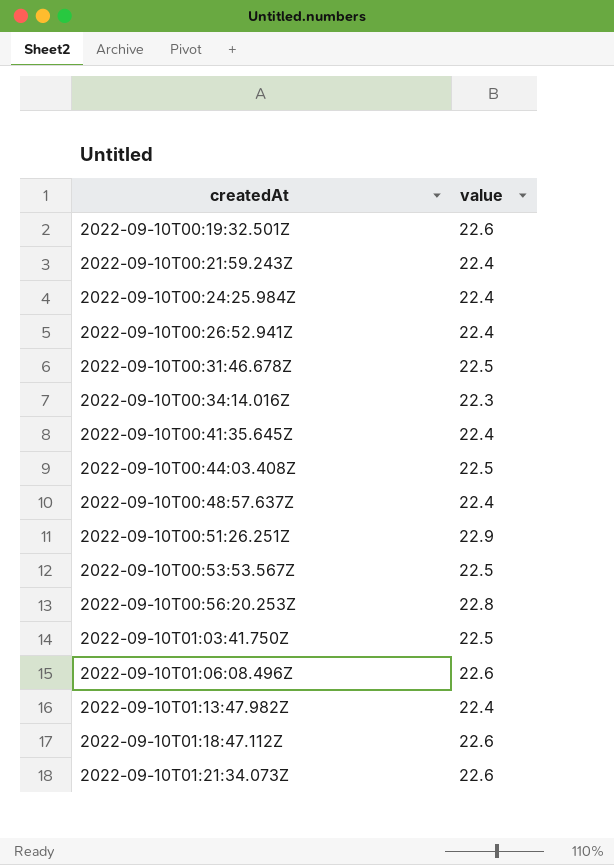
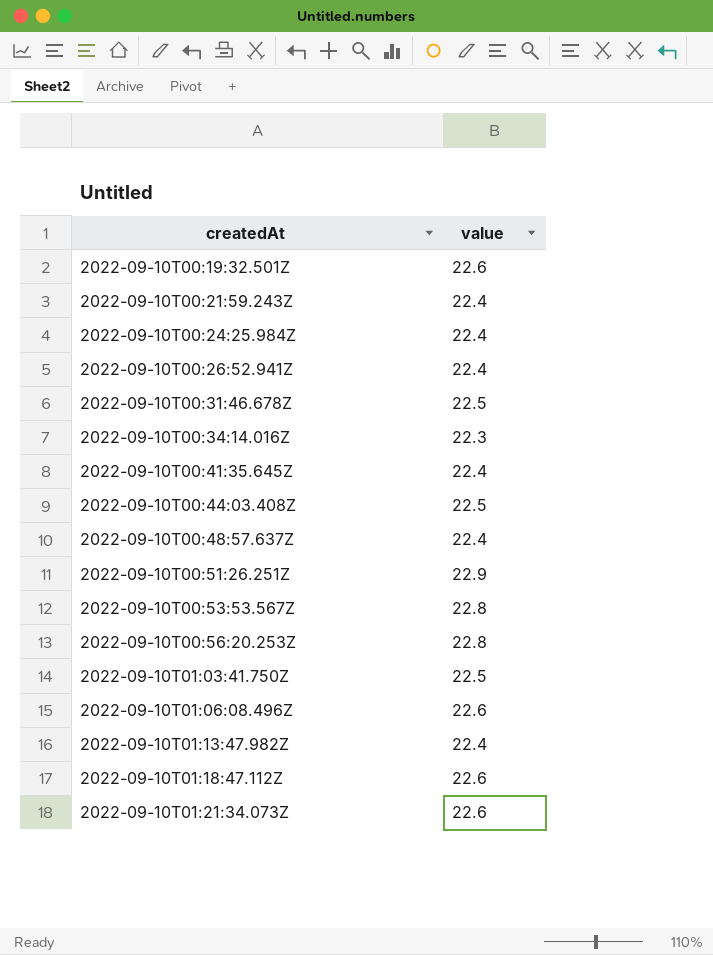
2022-09-10T00:53:53.567Z | value: 22.5 -> 22.8

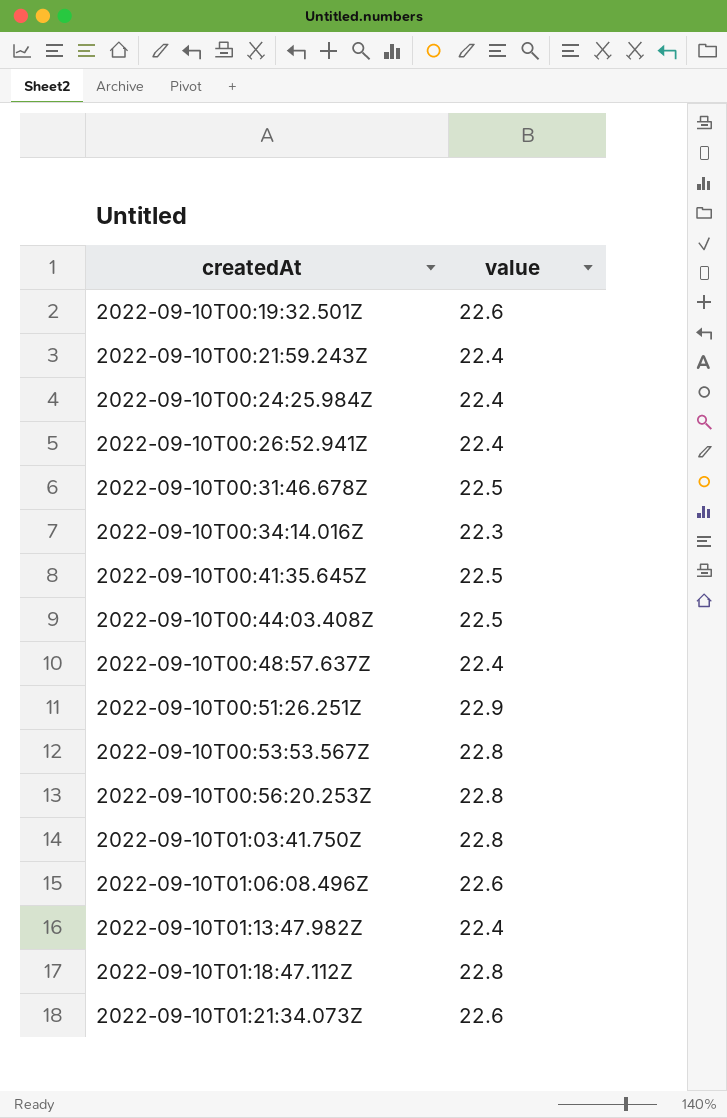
2022-09-10T00:41:35.645Z | value: 22.4 -> 22.5
2022-09-10T01:03:41.750Z | value: 22.5 -> 22.8
2022-09-10T01:18:47.112Z | value: 22.6 -> 22.8

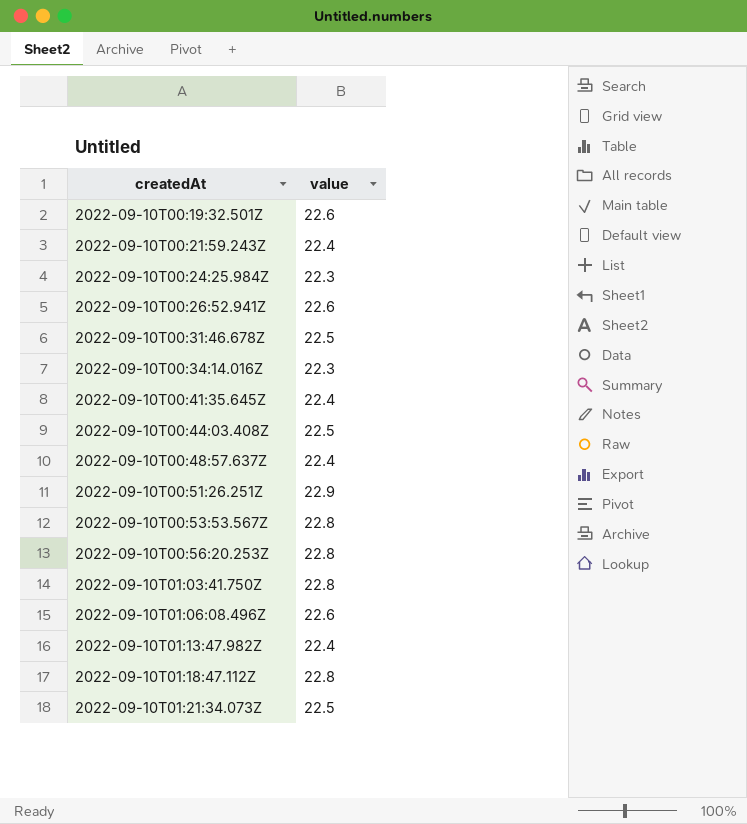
2022-09-10T00:24:25.984Z | value: 22.4 -> 22.3
2022-09-10T00:26:52.941Z | value: 22.4 -> 22.6
2022-09-10T00:41:35.645Z | value: 22.5 -> 22.4
2022-09-10T01:21:34.073Z | value: 22.6 -> 22.5

